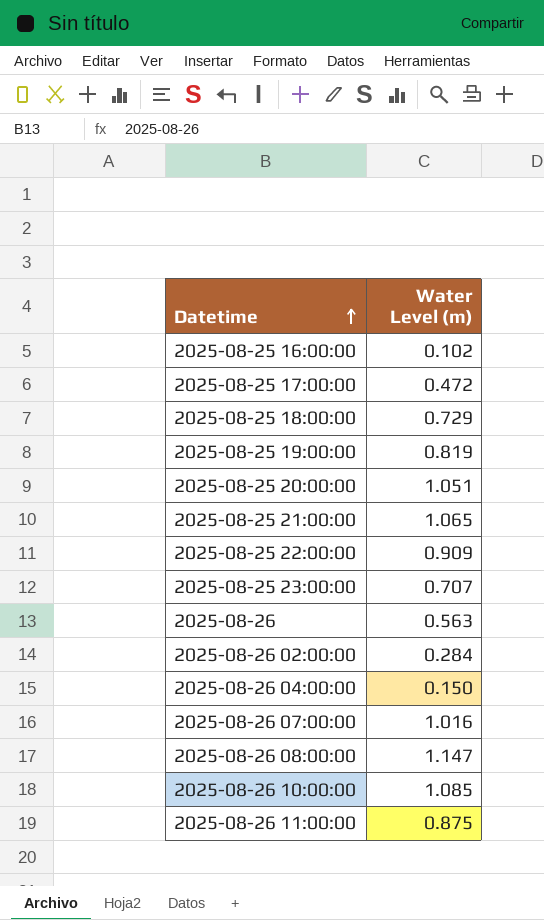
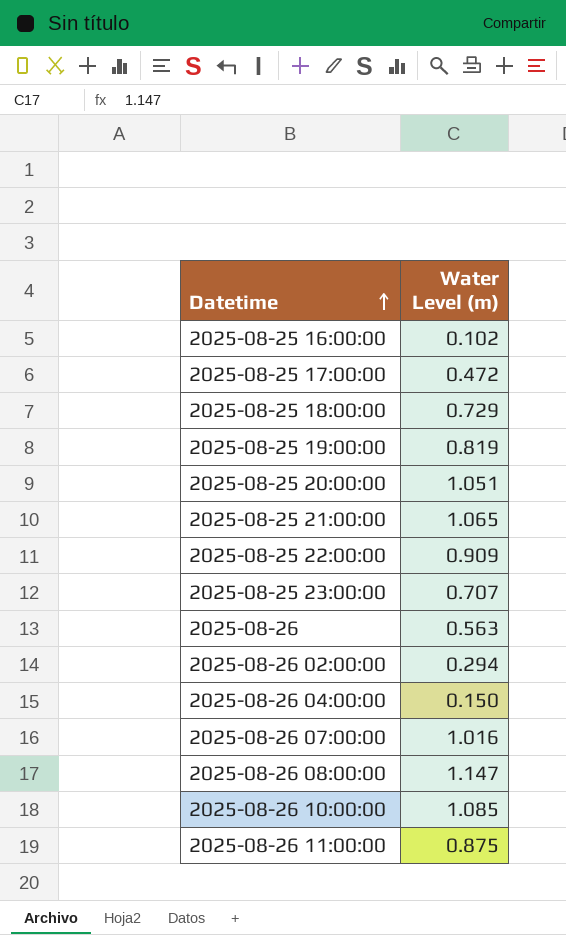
2025-08-26 02:00:00 | Water Level (m): 0.284 -> 0.294

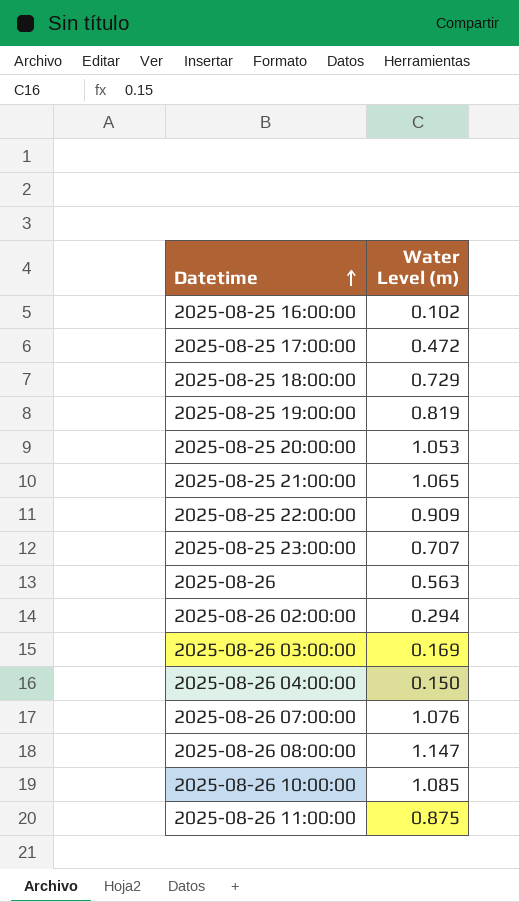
2025-08-25 20:00:00 | Water Level (m): 1.051 -> 1.053
row 2025-08-26 03:00:00: none -> 0.169
2025-08-26 07:00:00 | Water Level (m): 1.016 -> 1.076

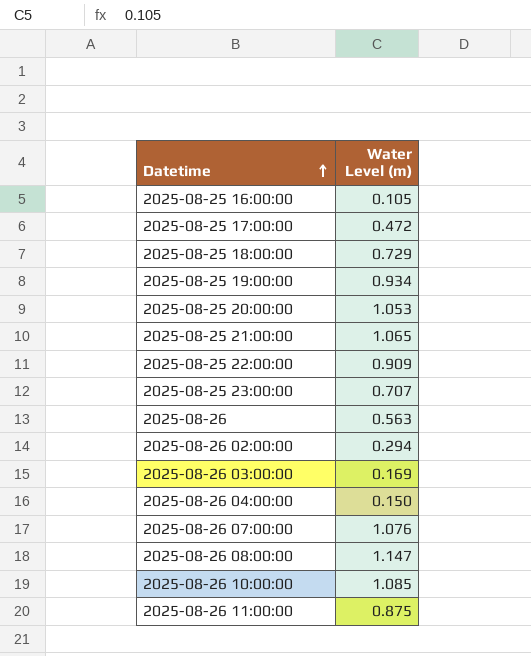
2025-08-25 16:00:00 | Water Level (m): 0.102 -> 0.105
2025-08-25 19:00:00 | Water Level (m): 0.819 -> 0.934

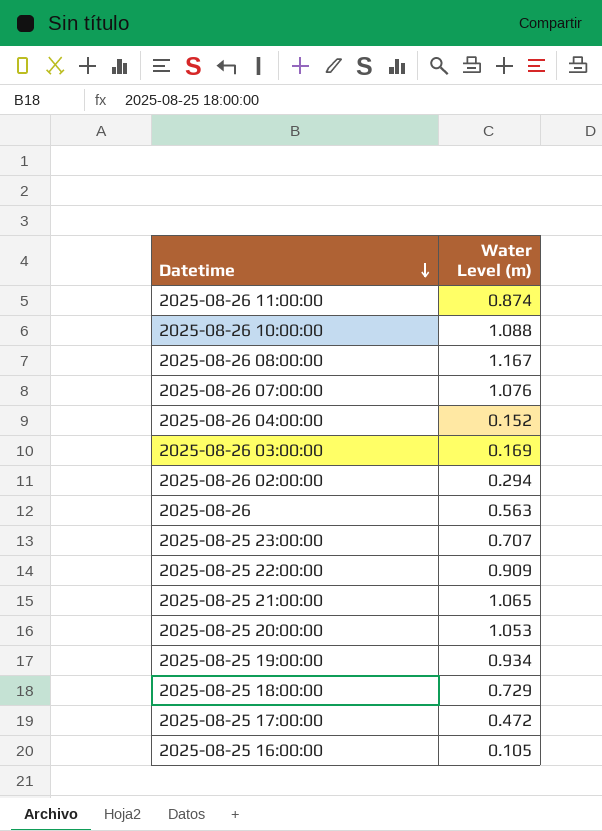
row order: Datetime ascending -> Datetime descending
2025-08-26 11:00:00 | Water Level (m): 0.875 -> 0.874
2025-08-26 10:00:00 | Water Level (m): 1.085 -> 1.088
2025-08-26 08:00:00 | Water Level (m): 1.147 -> 1.167
2025-08-26 04:00:00 | Water Level (m): 0.150 -> 0.152

